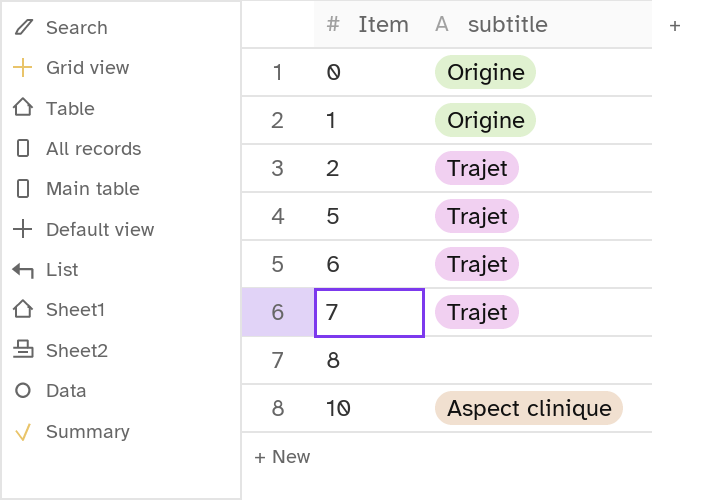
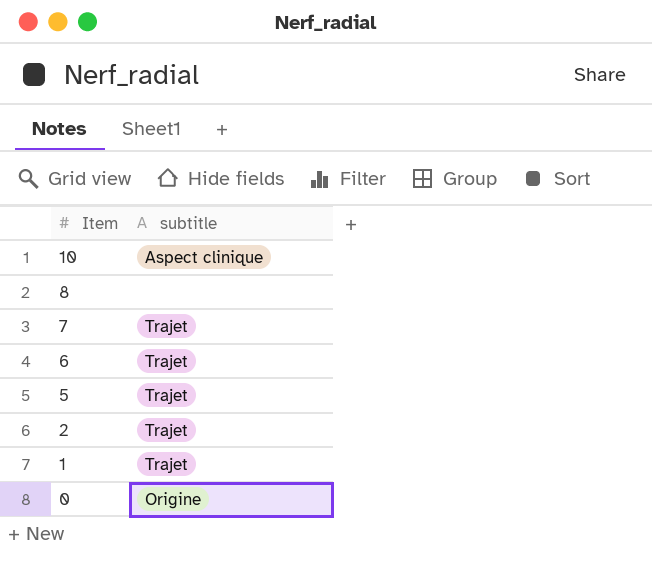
row order: Item ascending -> Item descending
1 | subtitle: Origine -> Trajet

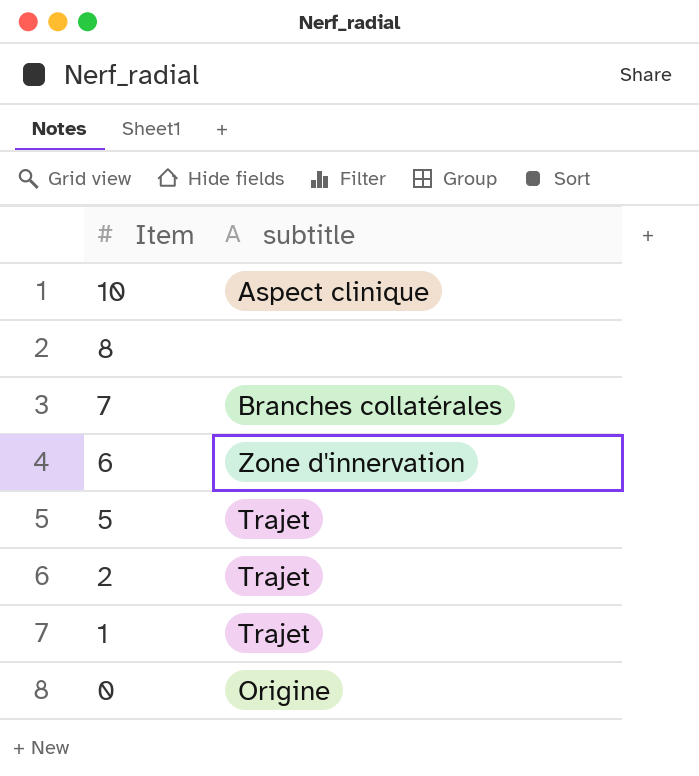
7 | subtitle: Trajet -> Branches collatérales
6 | subtitle: Trajet -> Zone d'innervation

